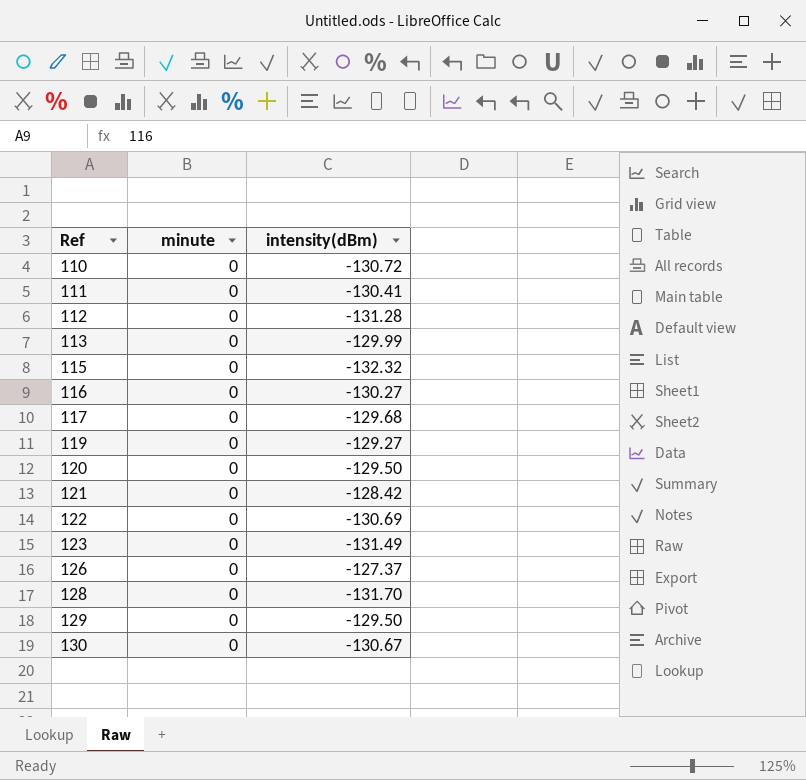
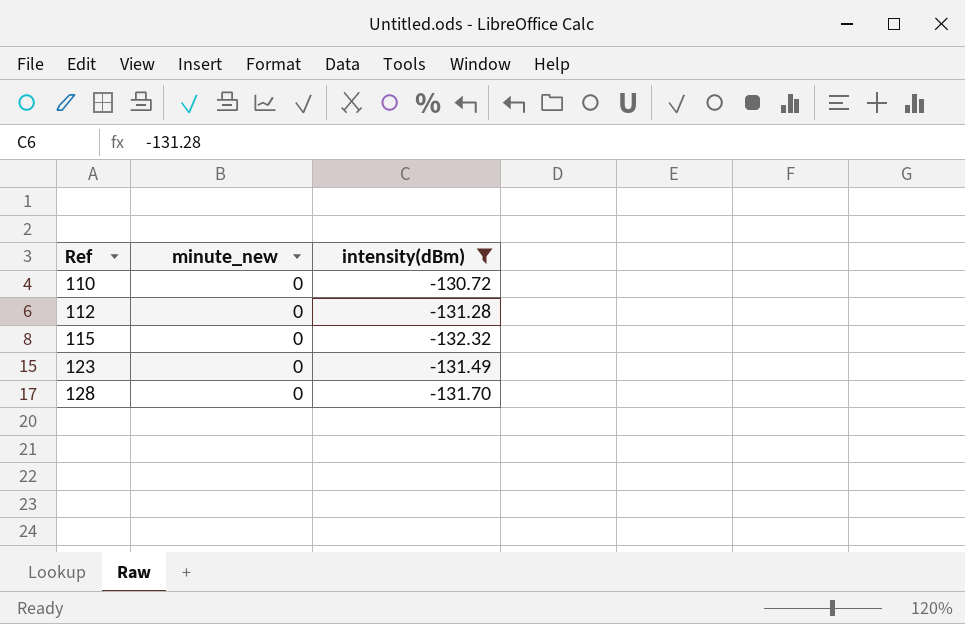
filter: none -> intensity(dBm) <= -130.72
column name: minute -> minute_new

